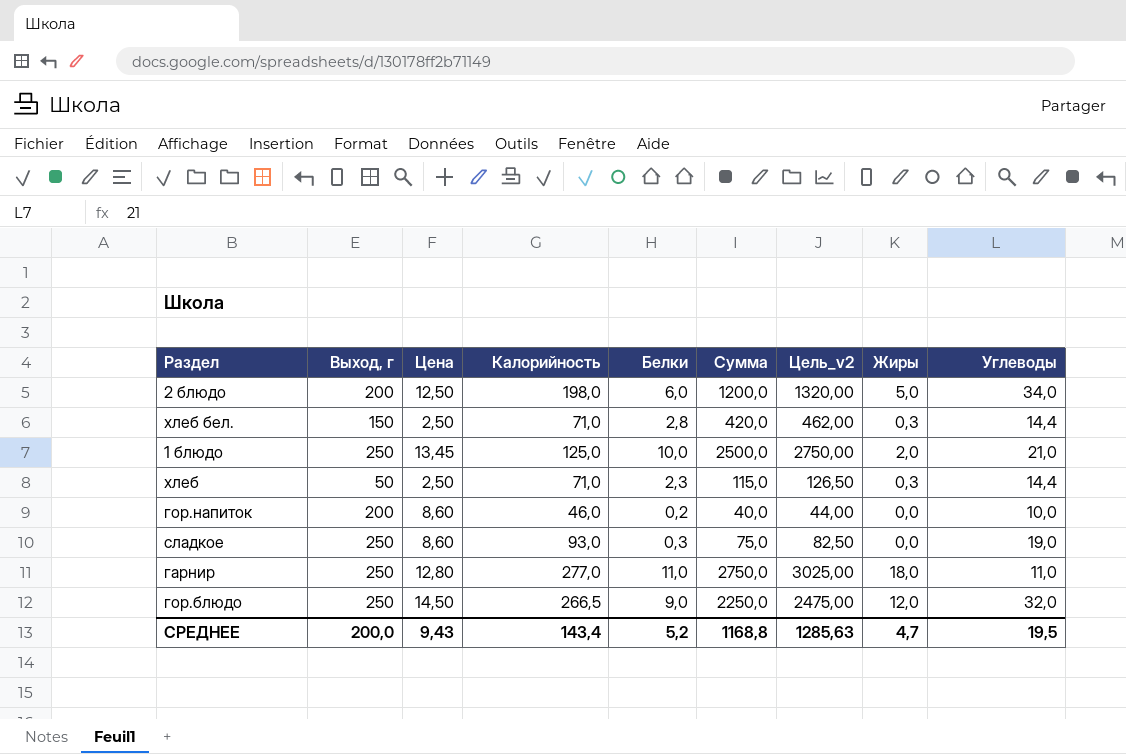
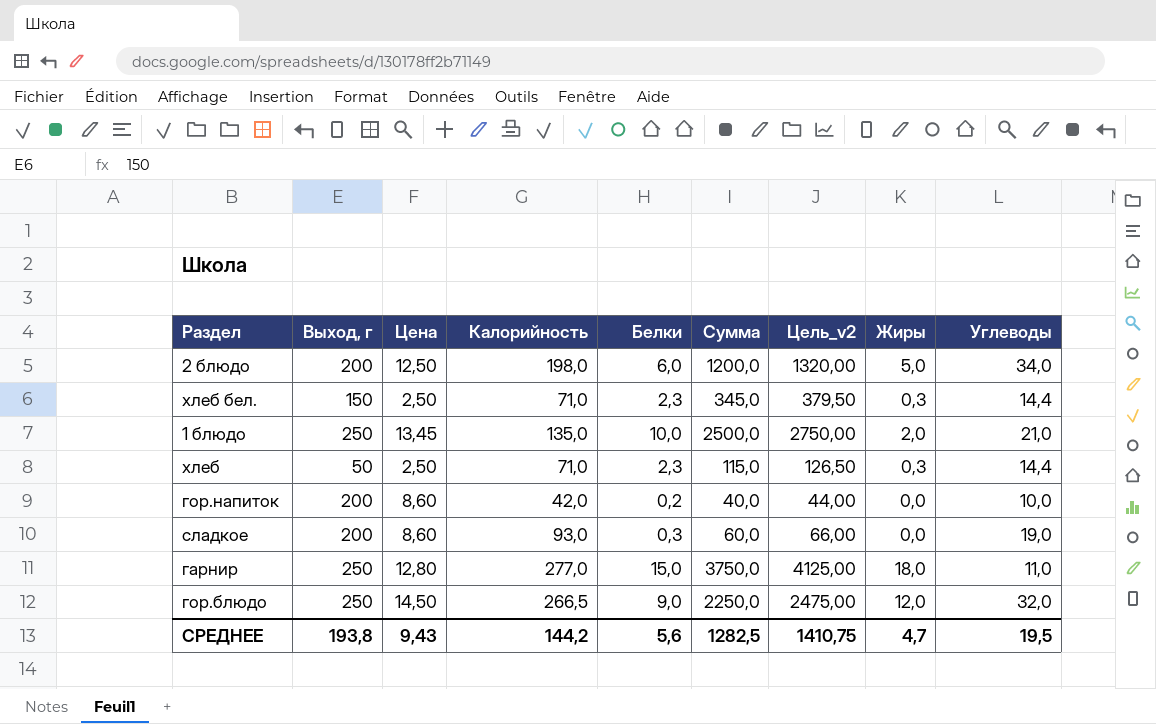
хлеб бел. | Белки: 2,8 -> 2,3
хлеб бел. | Сумма: 420,0 -> 345,0
хлеб бел. | Цель_v2: 462,00 -> 379,50
1 блюдо | Калорийность: 125,0 -> 135,0
гор.напиток | Калорийность: 46,0 -> 42,0
сладкое | Выход, г: 250 -> 200
сладкое | Сумма: 75,0 -> 60,0
сладкое | Цель_v2: 82,50 -> 66,00
гарнир | Белки: 11,0 -> 15,0
гарнир | Сумма: 2750,0 -> 3750,0
гарнир | Цель_v2: 3025,00 -> 4125,00
СРЕДНЕЕ | Выход, г: 200,0 -> 193,8
СРЕДНЕЕ | Калорийность: 143,4 -> 144,2
СРЕДНЕЕ | Белки: 5,2 -> 5,6
СРЕДНЕЕ | Сумма: 1168,8 -> 1282,5
СРЕДНЕЕ | Цель_v2: 1285,63 -> 1410,75

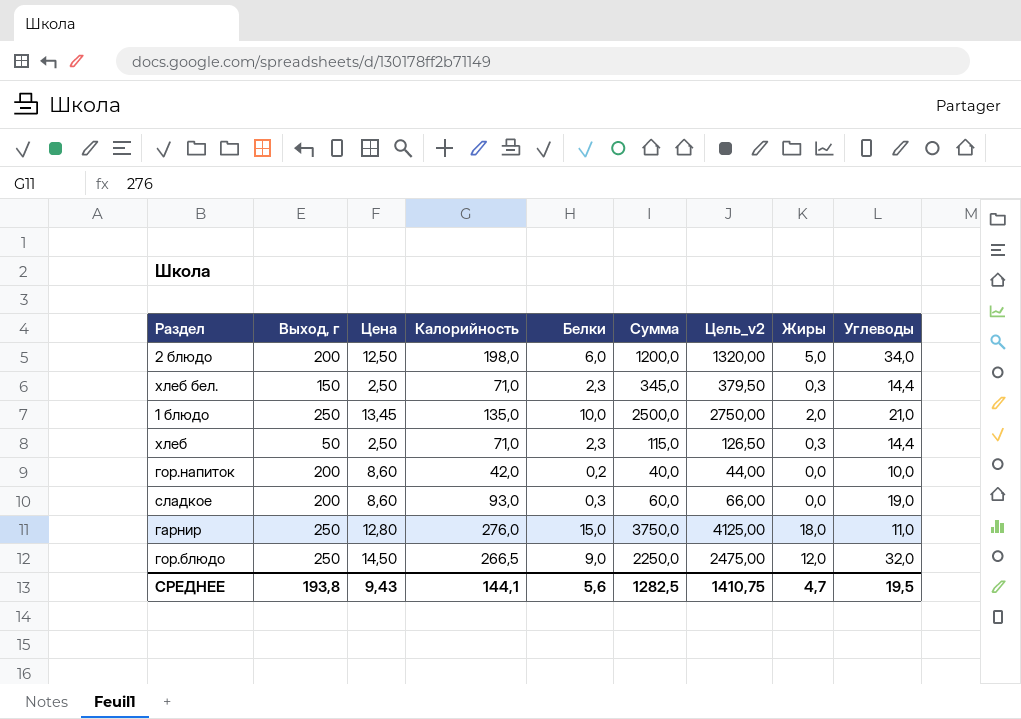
гарнир | Калорийность: 277,0 -> 276,0
СРЕДНЕЕ | Калорийность: 144,2 -> 144,1

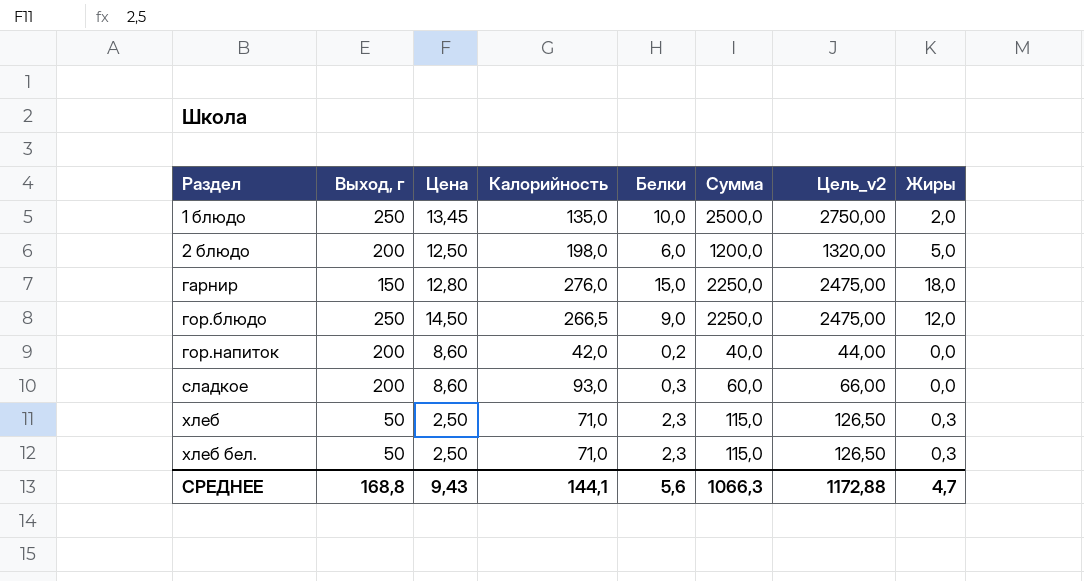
row order: none -> Раздел ascending
column Углеводы | position: 9 -> none
гарнир | Выход, г: 250 -> 150
гарнир | Сумма: 3750,0 -> 2250,0
гарнир | Цель_v2: 4125,00 -> 2475,00
хлеб бел. | Выход, г: 150 -> 50
хлеб бел. | Сумма: 345,0 -> 115,0
хлеб бел. | Цель_v2: 379,50 -> 126,50
СРЕДНЕЕ | Выход, г: 193,8 -> 168,8
СРЕДНЕЕ | Сумма: 1282,5 -> 1066,3
СРЕДНЕЕ | Цель_v2: 1410,75 -> 1172,88

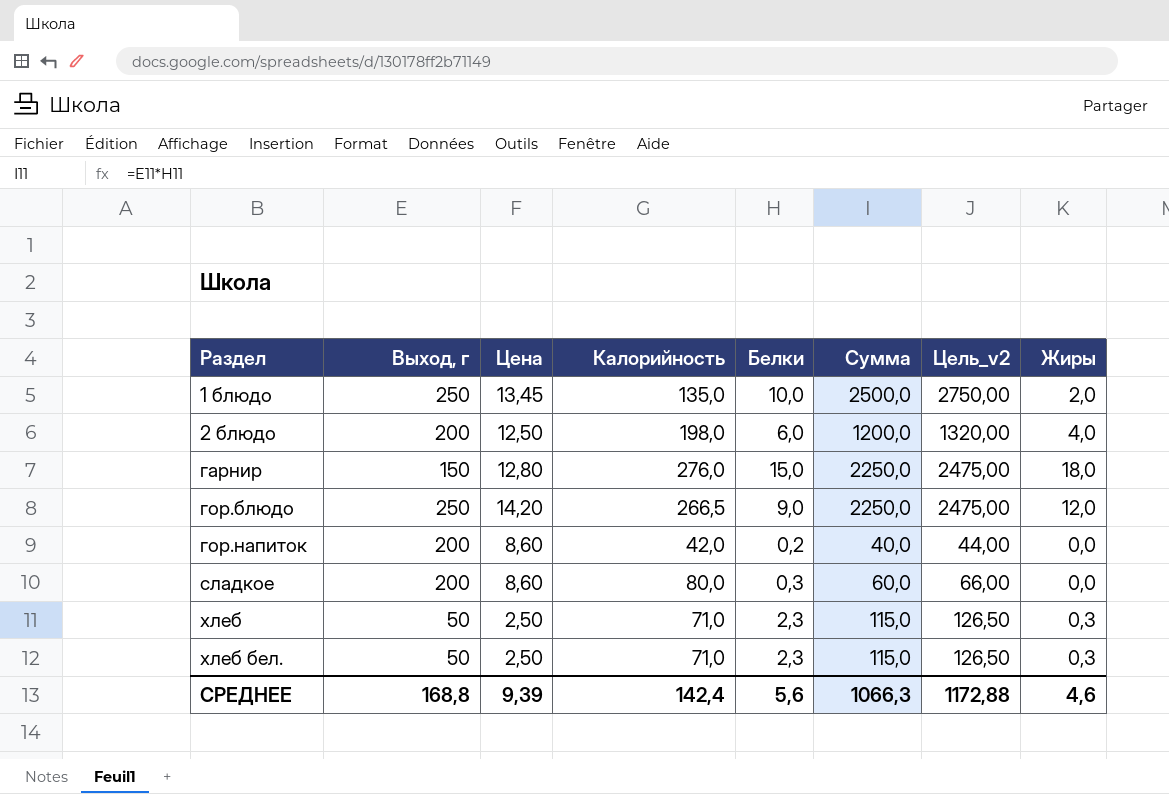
2 блюдо | Жиры: 5,0 -> 4,0
гор.блюдо | Цена: 14,50 -> 14,20
сладкое | Калорийность: 93,0 -> 80,0
СРЕДНЕЕ | Цена: 9,43 -> 9,39
СРЕДНЕЕ | Калорийность: 144,1 -> 142,4
СРЕДНЕЕ | Жиры: 4,7 -> 4,6

